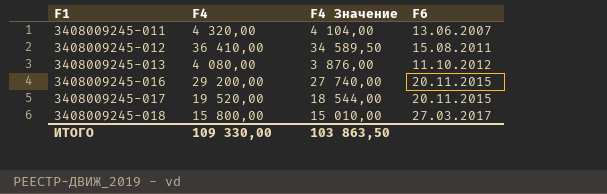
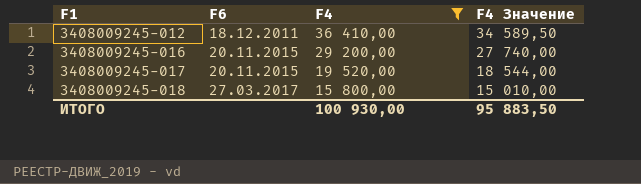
filter: none -> F4 >= 15 800,00
column F6 | position: 4 -> 2
3408009245-012 | F6: 15.08.2011 -> 18.12.2011
ИТОГО | F4: 109 330,00 -> 100 930,00
ИТОГО | F4 Значение: 103 863,50 -> 95 883,50

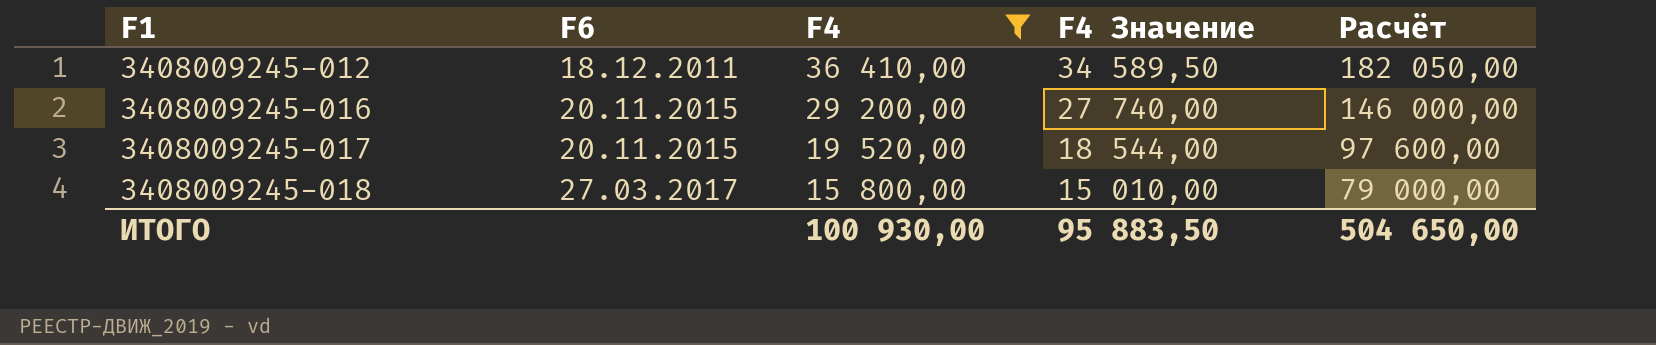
column Расчёт | formula: none -> [F4] * 5

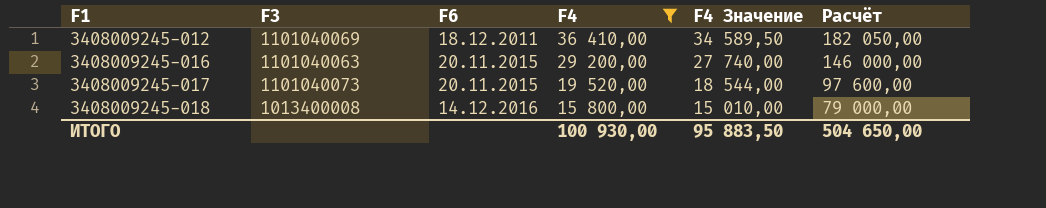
column F3 | position: none -> 2
3408009245-018 | F6: 27.03.2017 -> 14.12.2016

